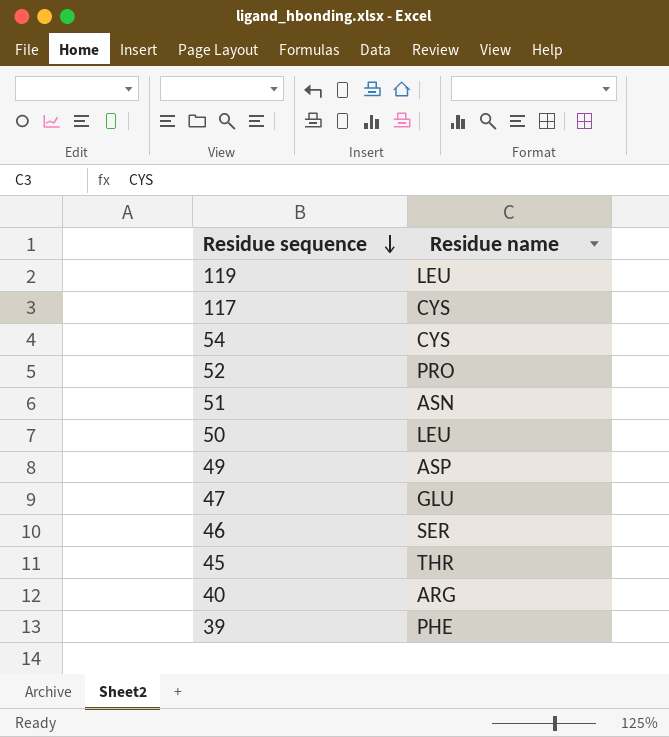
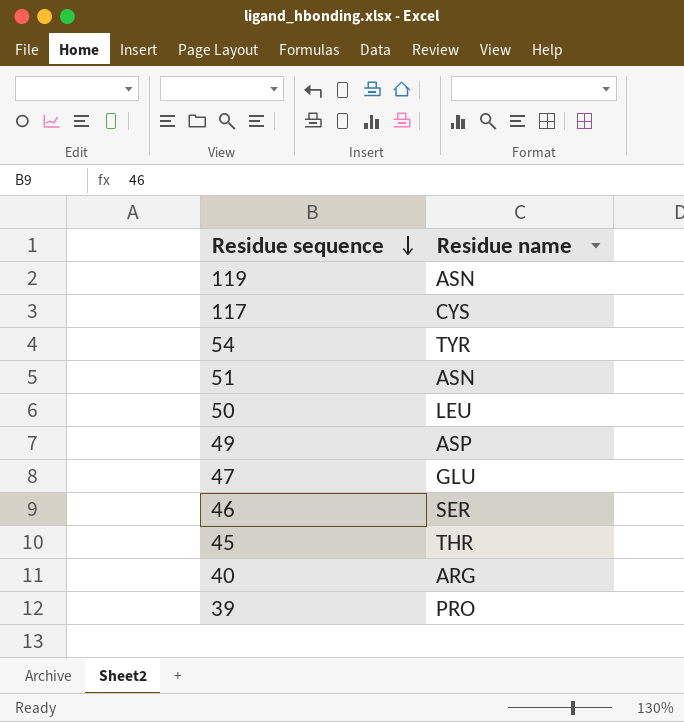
row 52: PRO -> none
119 | Residue name: LEU -> ASN
54 | Residue name: CYS -> TYR
39 | Residue name: PHE -> PRO

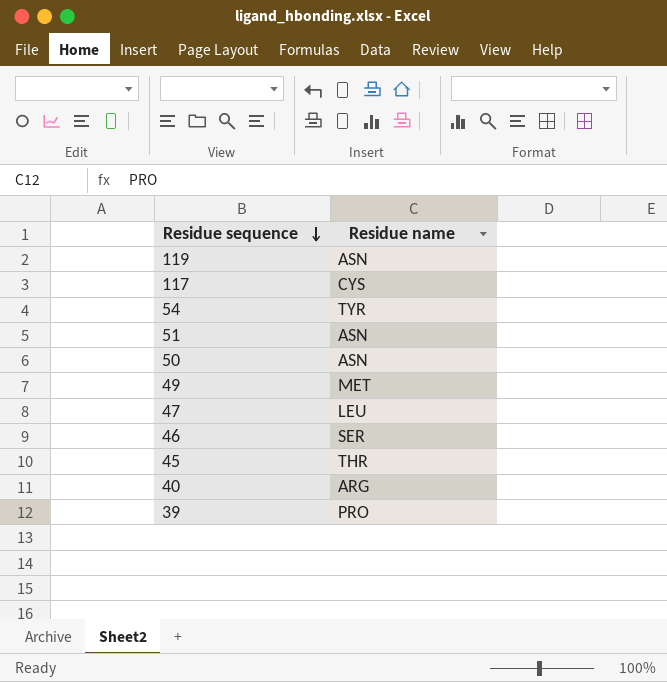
50 | Residue name: LEU -> ASN
49 | Residue name: ASP -> MET
47 | Residue name: GLU -> LEU

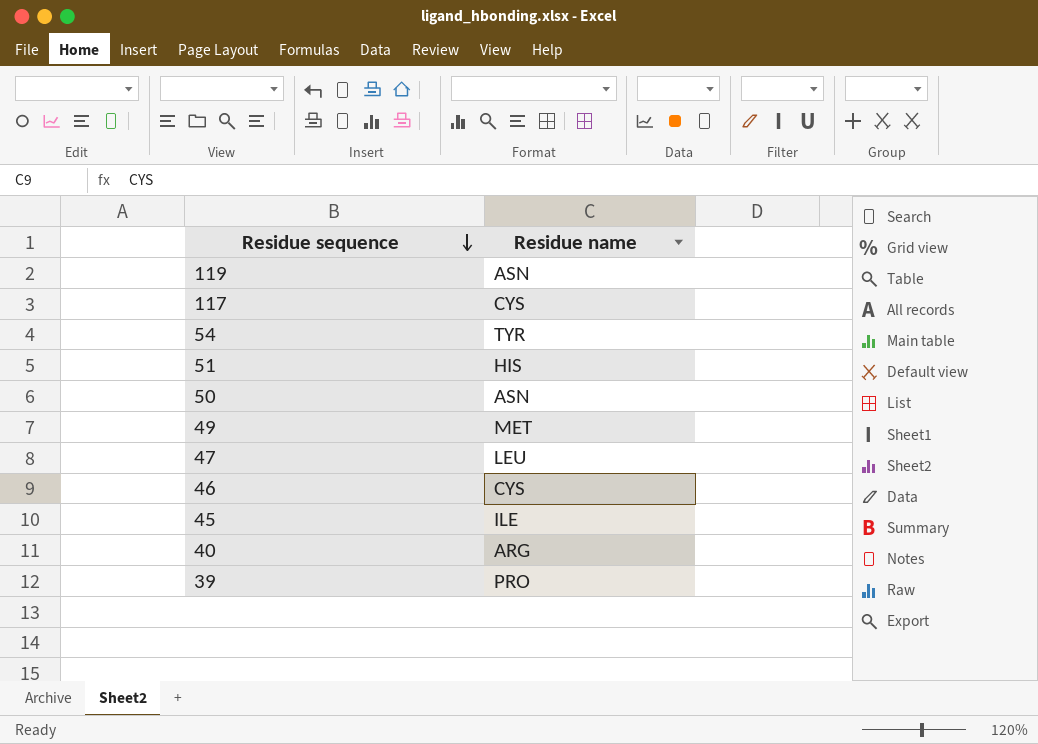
51 | Residue name: ASN -> HIS
46 | Residue name: SER -> CYS
45 | Residue name: THR -> ILE

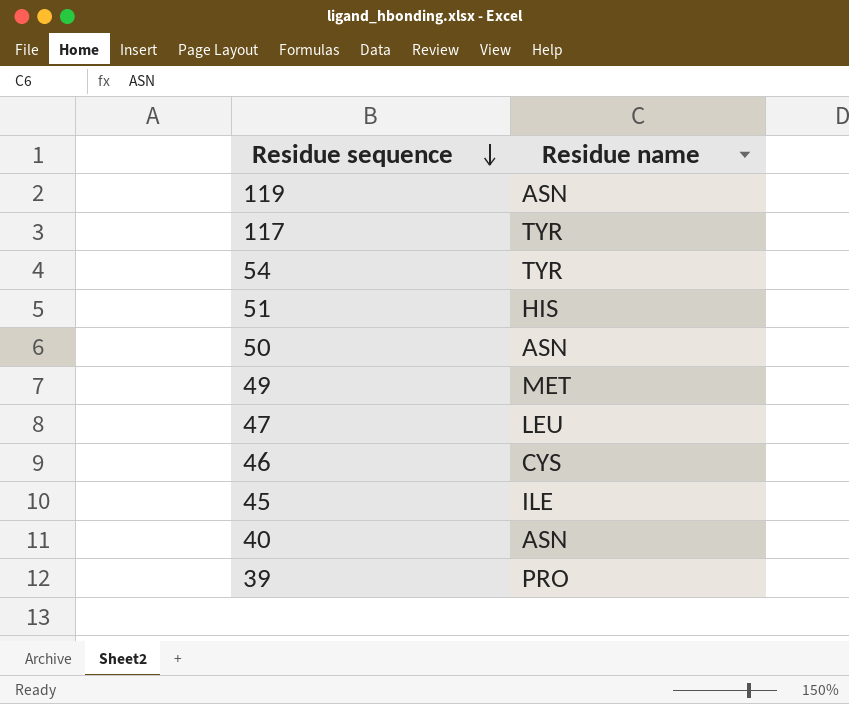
117 | Residue name: CYS -> TYR
40 | Residue name: ARG -> ASN

